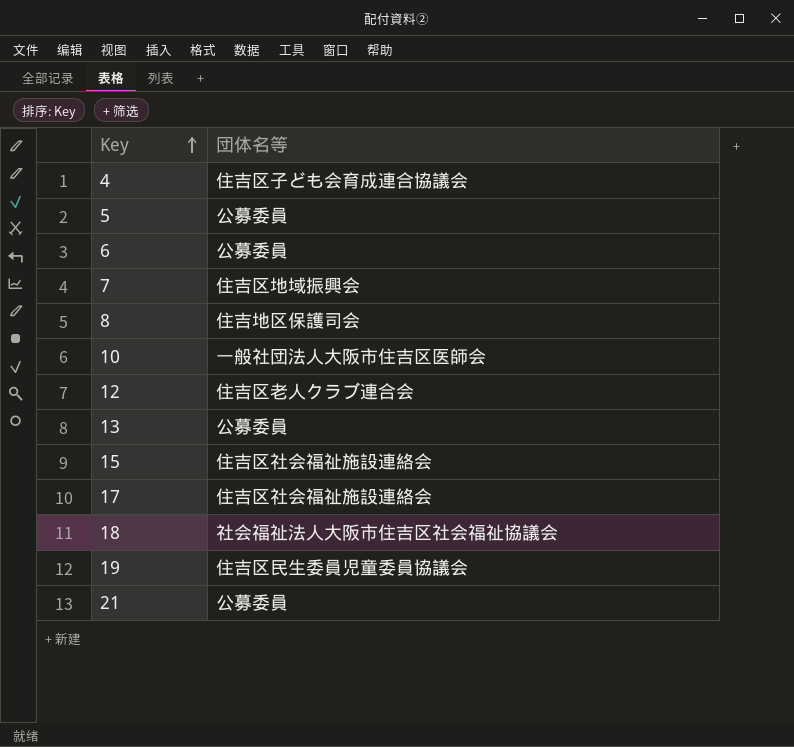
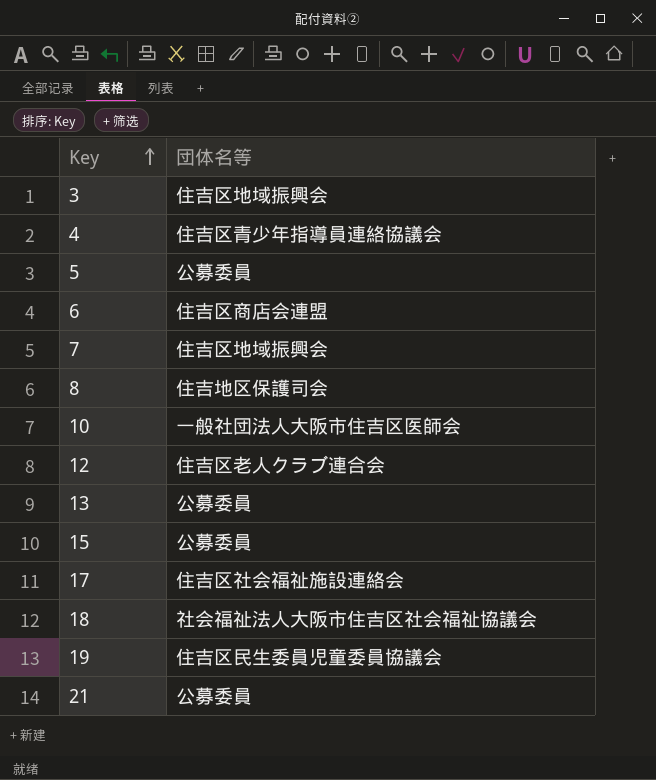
row 3: none -> 住吉区地域振興会
4 | 団体名等: 住吉区子ども会育成連合協議会 -> 住吉区青少年指導員連絡協議会
6 | 団体名等: 公募委員 -> 住吉区商店会連盟
15 | 団体名等: 住吉区社会福祉施設連絡会 -> 公募委員

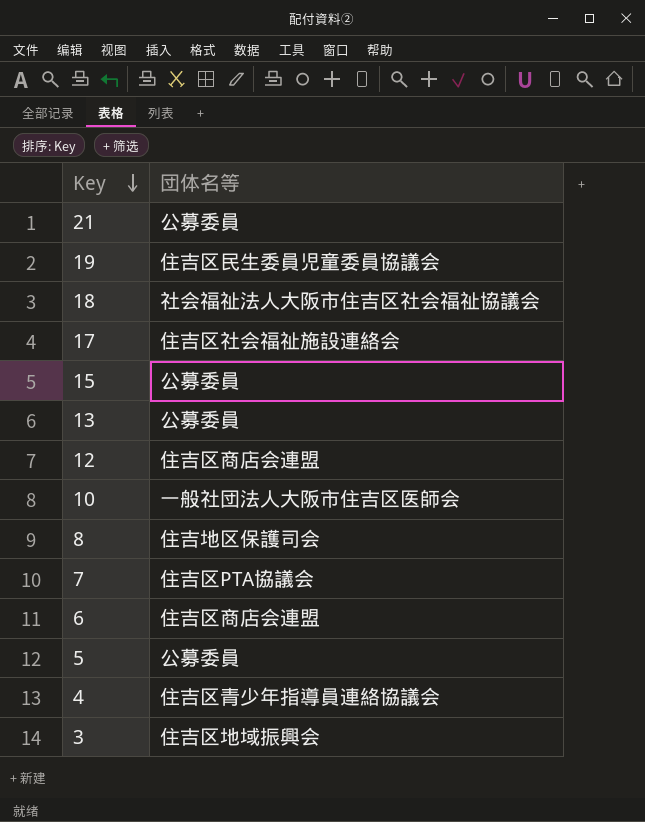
row order: Key ascending -> Key descending
12 | 団体名等: 住吉区老人クラブ連合会 -> 住吉区商店会連盟
7 | 団体名等: 住吉区地域振興会 -> 住吉区PTA協議会

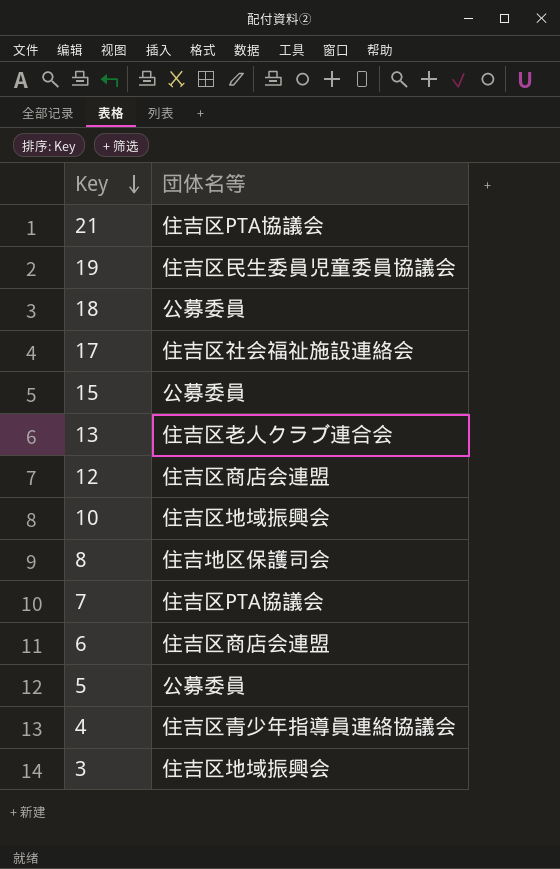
21 | 団体名等: 公募委員 -> 住吉区PTA協議会
18 | 団体名等: 社会福祉法人大阪市住吉区社会福祉協議会 -> 公募委員
13 | 団体名等: 公募委員 -> 住吉区老人クラブ連合会
10 | 団体名等: 一般社団法人大阪市住吉区医師会 -> 住吉区地域振興会

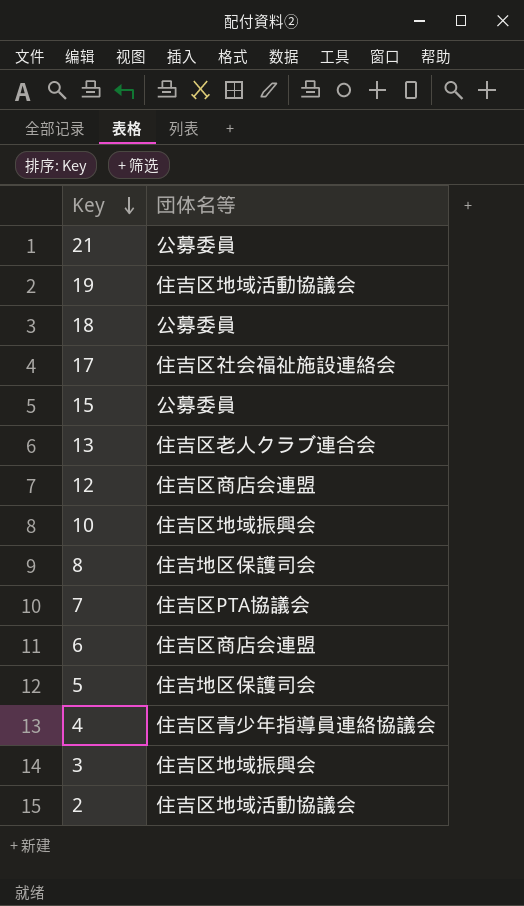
21 | 団体名等: 住吉区PTA協議会 -> 公募委員
19 | 団体名等: 住吉区民生委員児童委員協議会 -> 住吉区地域活動協議会
5 | 団体名等: 公募委員 -> 住吉地区保護司会
row 2: none -> 住吉区地域活動協議会

